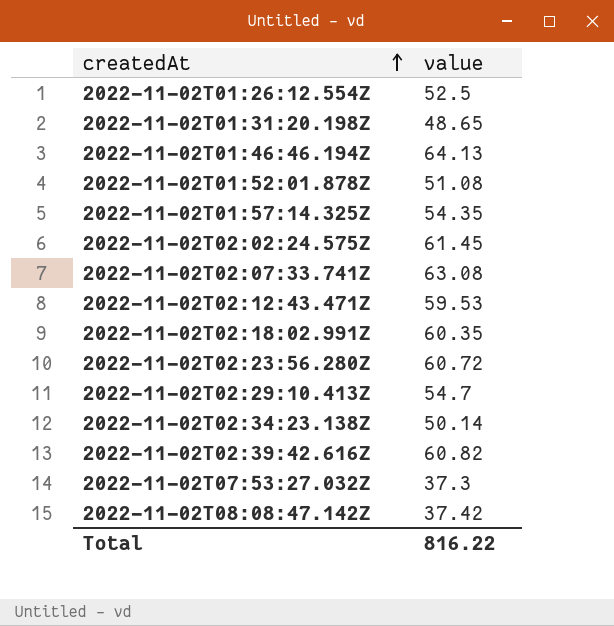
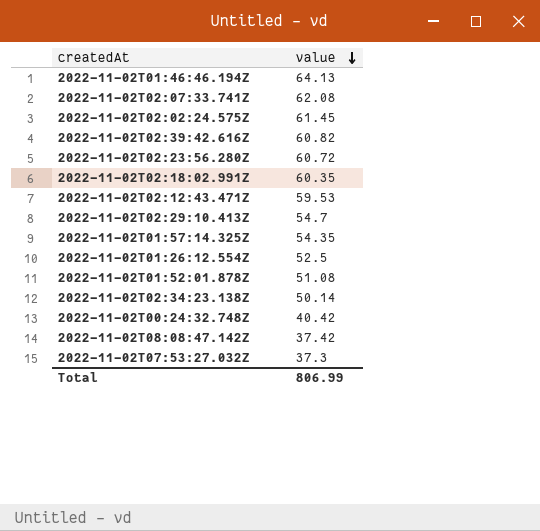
row order: createdAt ascending -> value descending
row 2022-11-02T01:31:20.198Z: 48.65 -> none
2022-11-02T02:07:33.741Z | value: 63.08 -> 62.08
row 2022-11-02T00:24:32.748Z: none -> 40.42
Total | value: 816.22 -> 806.99

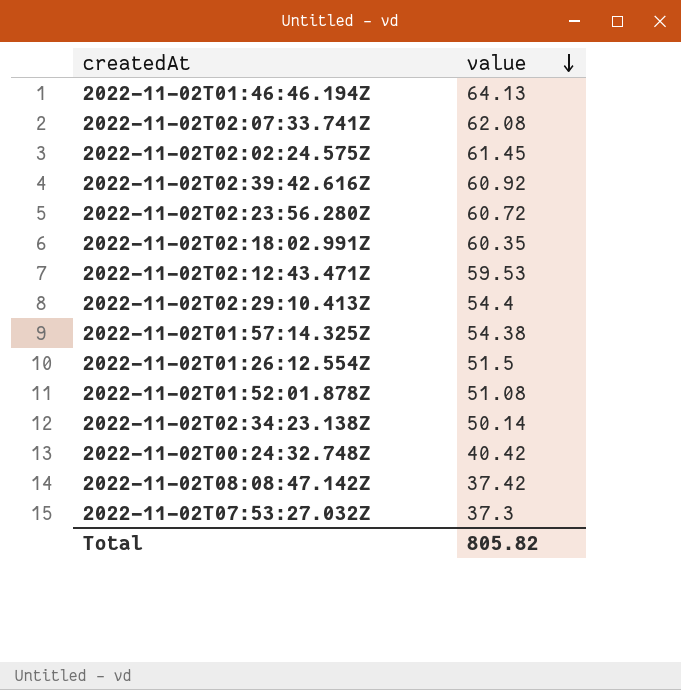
2022-11-02T02:39:42.616Z | value: 60.82 -> 60.92
2022-11-02T02:29:10.413Z | value: 54.7 -> 54.4
2022-11-02T01:57:14.325Z | value: 54.35 -> 54.38
2022-11-02T01:26:12.554Z | value: 52.5 -> 51.5
Total | value: 806.99 -> 805.82

